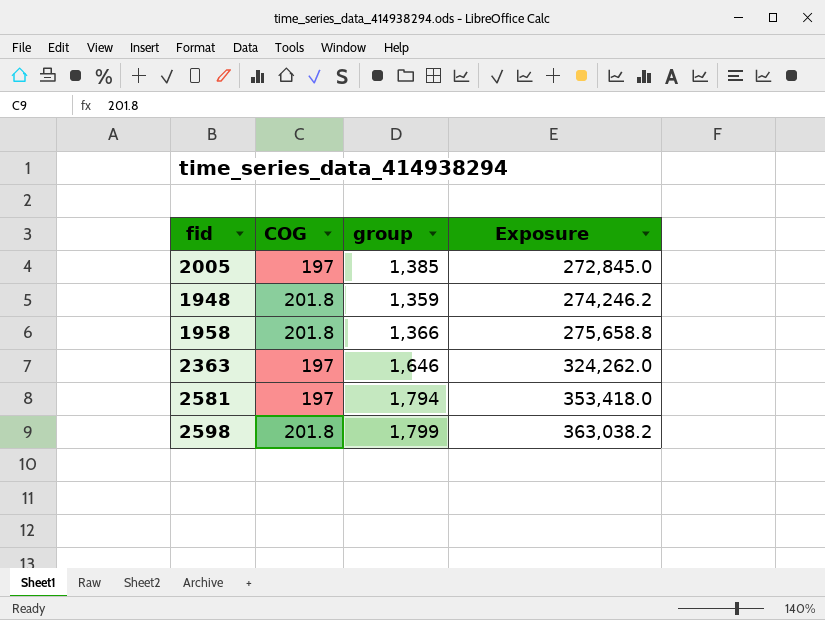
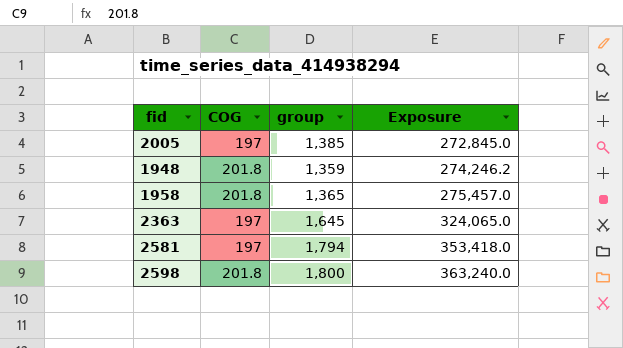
1958 | group: 1,366 -> 1,365
1958 | Exposure: 275,658.8 -> 275,457.0
2363 | group: 1,646 -> 1,645
2363 | Exposure: 324,262.0 -> 324,065.0
2598 | group: 1,799 -> 1,800
2598 | Exposure: 363,038.2 -> 363,240.0

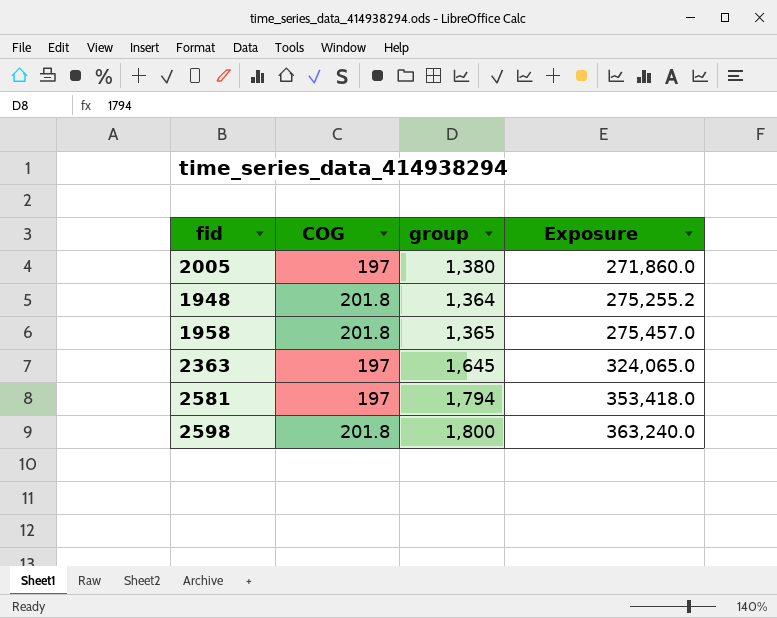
2005 | group: 1,385 -> 1,380
2005 | Exposure: 272,845.0 -> 271,860.0
1948 | group: 1,359 -> 1,364
1948 | Exposure: 274,246.2 -> 275,255.2

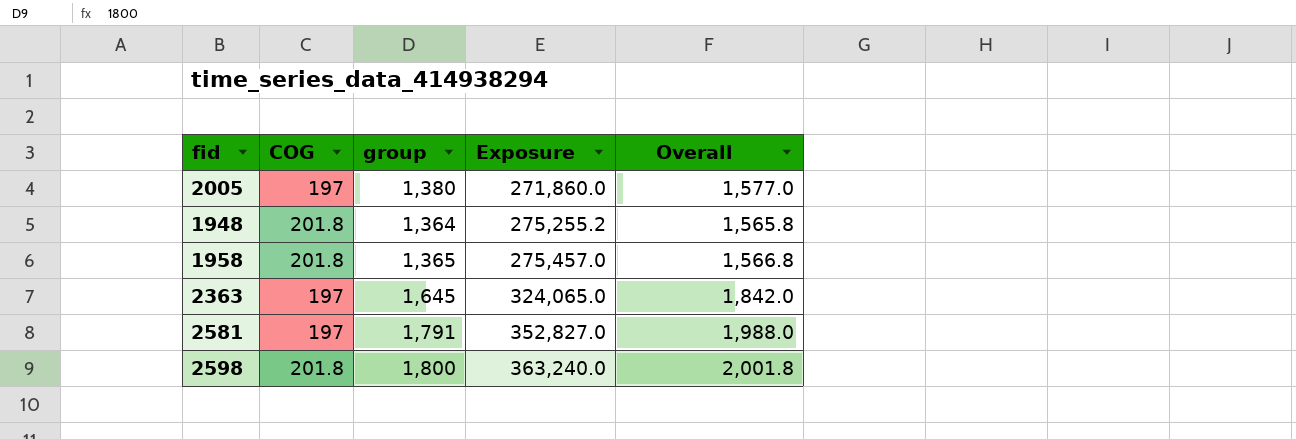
column Overall | formula: none -> [COG] + [group]
2581 | group: 1,794 -> 1,791
2581 | Exposure: 353,418.0 -> 352,827.0

